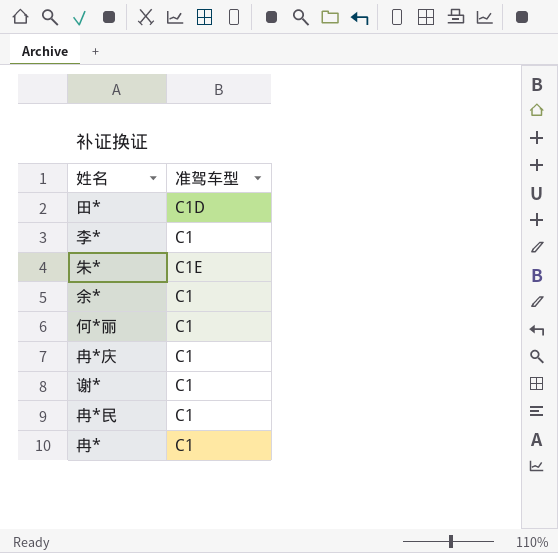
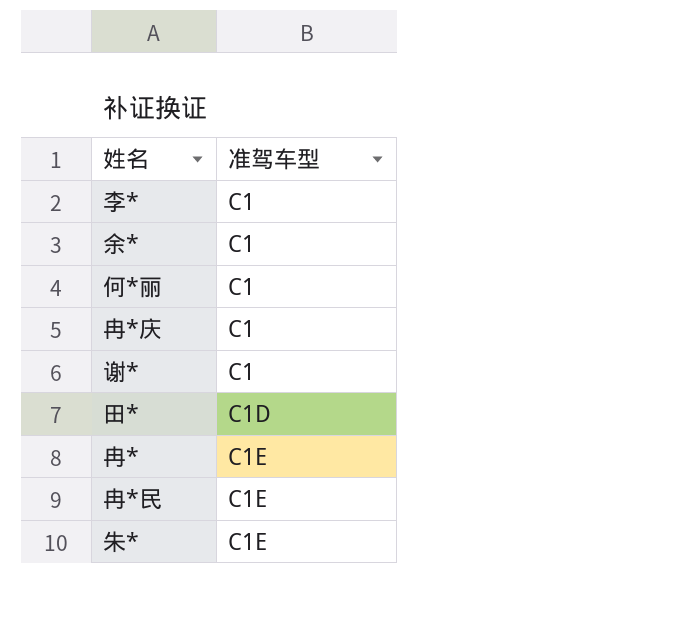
row order: none -> 准驾车型 ascending
冉* | 准驾车型: C1 -> C1E
冉*民 | 准驾车型: C1 -> C1E

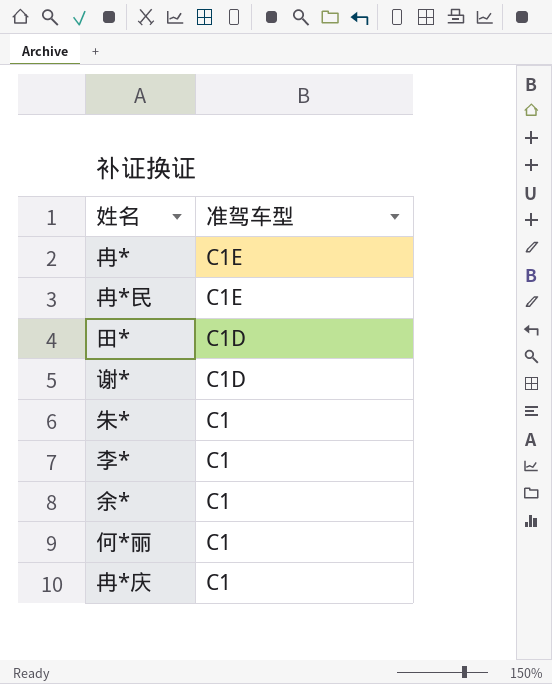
row order: 准驾车型 ascending -> 准驾车型 descending
谢* | 准驾车型: C1 -> C1D
朱* | 准驾车型: C1E -> C1

